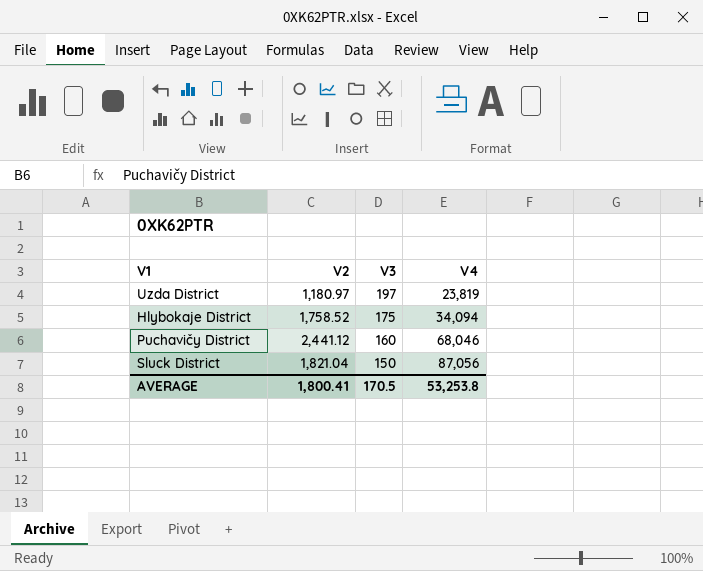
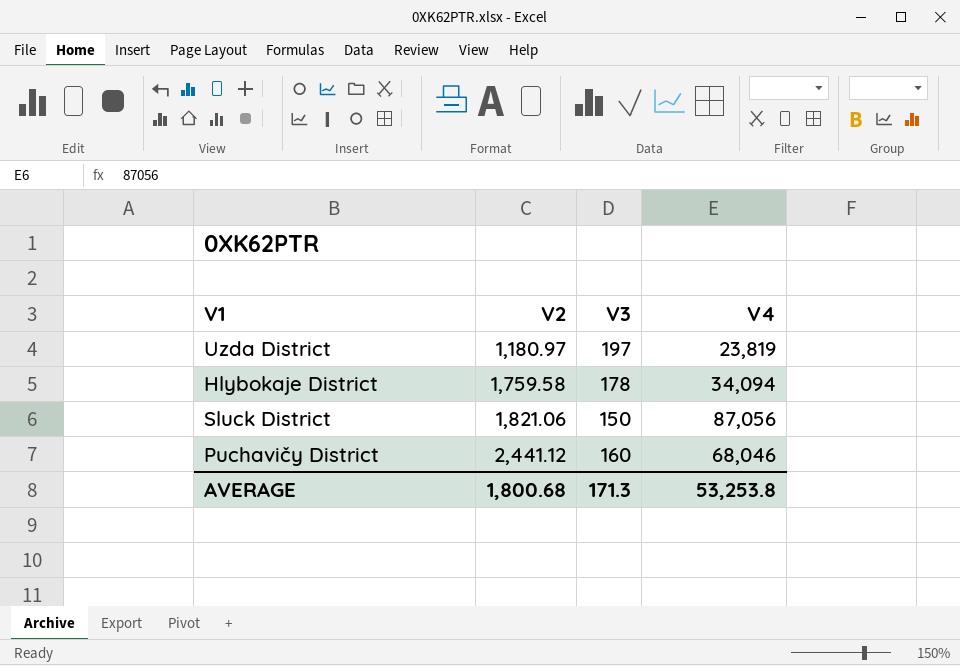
row order: V3 descending -> V2 ascending
Hlybokaje District | V2: 1,758.52 -> 1,759.58
Hlybokaje District | V3: 175 -> 178
Sluck District | V2: 1,821.04 -> 1,821.06
AVERAGE | V2: 1,800.41 -> 1,800.68
AVERAGE | V3: 170.5 -> 171.3

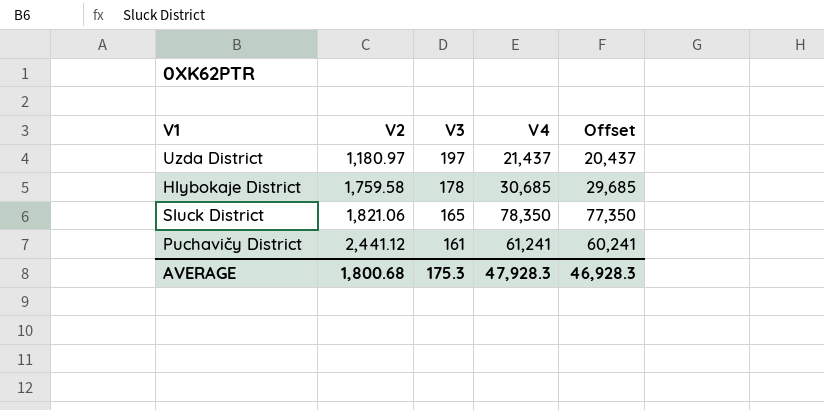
column Offset | formula: none -> [V4] - 1000
Uzda District | V4: 23,819 -> 21,437
Hlybokaje District | V4: 34,094 -> 30,685
Sluck District | V3: 150 -> 165
Sluck District | V4: 87,056 -> 78,350
Puchavičy District | V3: 160 -> 161
Puchavičy District | V4: 68,046 -> 61,241
AVERAGE | V3: 171.3 -> 175.3
AVERAGE | V4: 53,253.8 -> 47,928.3

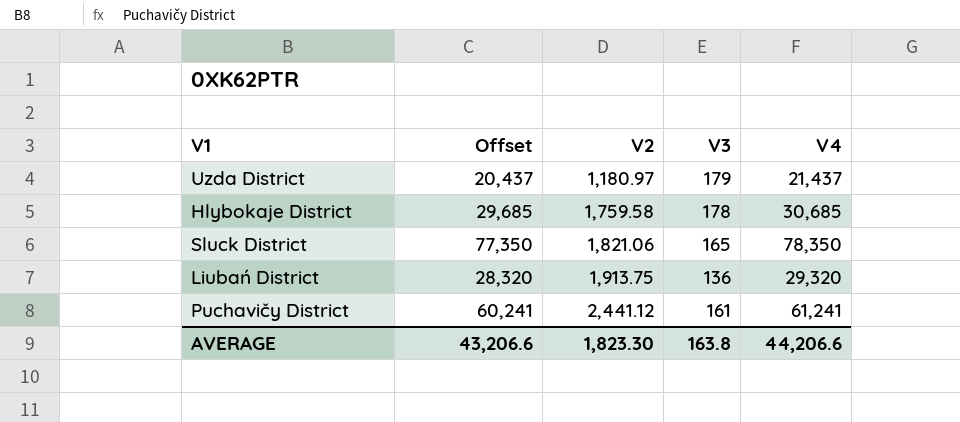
column Offset | position: 5 -> 2
Uzda District | V3: 197 -> 179
row Liubań District: none -> 28,320 | 1,913.75 | 136 | 29,320
AVERAGE | Offset: 46,928.3 -> 43,206.6
AVERAGE | V2: 1,800.68 -> 1,823.30
AVERAGE | V3: 175.3 -> 163.8
AVERAGE | V4: 47,928.3 -> 44,206.6

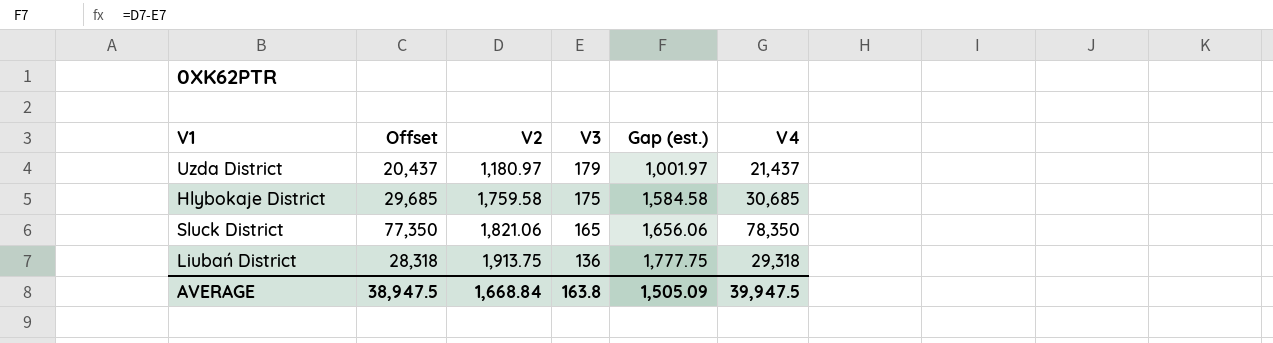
column Gap (est.) | formula: none -> [V2] - [V3]
row Puchavičy District: 60,241 | 2,441.12 | 161 | 61,241 -> none
Hlybokaje District | V3: 178 -> 175
Liubań District | Offset: 28,320 -> 28,318
Liubań District | V4: 29,320 -> 29,318
AVERAGE | Offset: 43,206.6 -> 38,947.5
AVERAGE | V2: 1,823.30 -> 1,668.84
AVERAGE | V4: 44,206.6 -> 39,947.5

